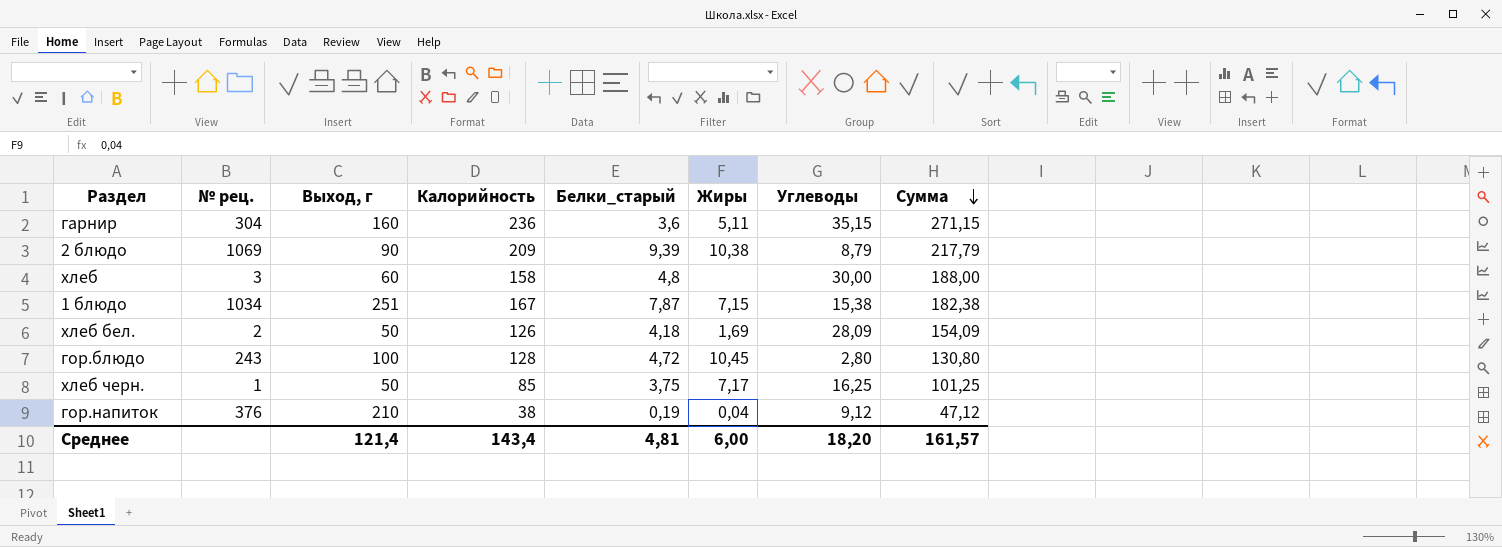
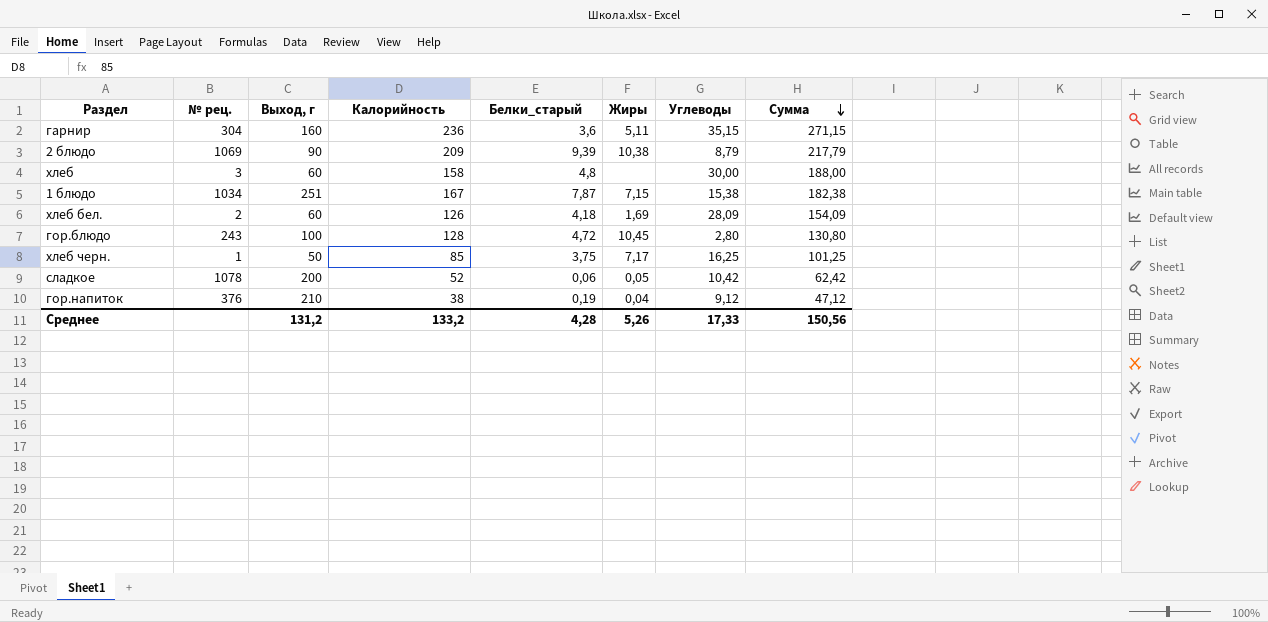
хлеб бел. | Выход, г: 50 -> 60
row сладкое: none -> 1078 | 200 | 52 | 0,06 | 0,05 | 10,42 | 62,42
Среднее | Выход, г: 121,4 -> 131,2
Среднее | Калорийность: 143,4 -> 133,2
Среднее | Белки_старый: 4,81 -> 4,28
Среднее | Жиры: 6,00 -> 5,26
Среднее | Углеводы: 18,20 -> 17,33
Среднее | Сумма: 161,57 -> 150,56

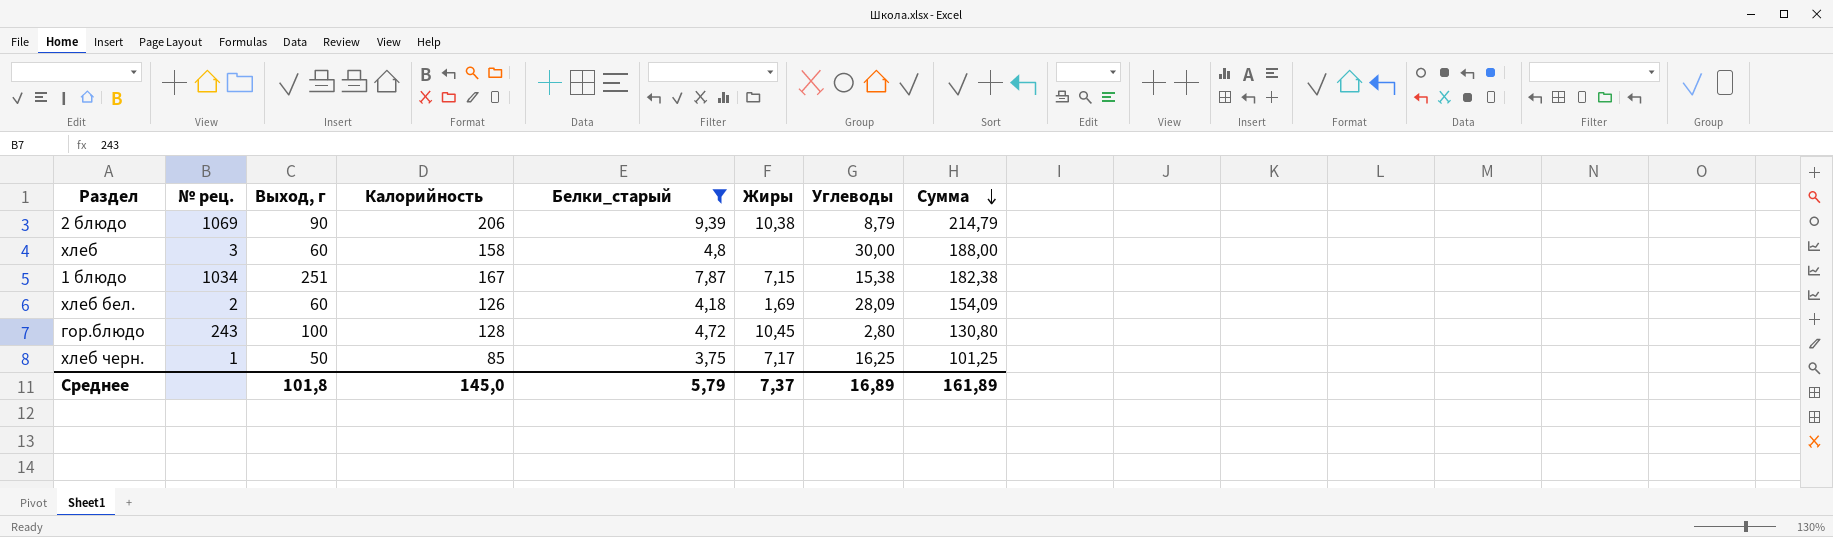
filter: none -> Белки_старый >= 3,75
2 блюдо | Калорийность: 209 -> 206
2 блюдо | Сумма: 217,79 -> 214,79
Среднее | Выход, г: 131,2 -> 101,8
Среднее | Калорийность: 133,2 -> 145,0
Среднее | Белки_старый: 4,28 -> 5,79
Среднее | Жиры: 5,26 -> 7,37
Среднее | Углеводы: 17,33 -> 16,89
Среднее | Сумма: 150,56 -> 161,89

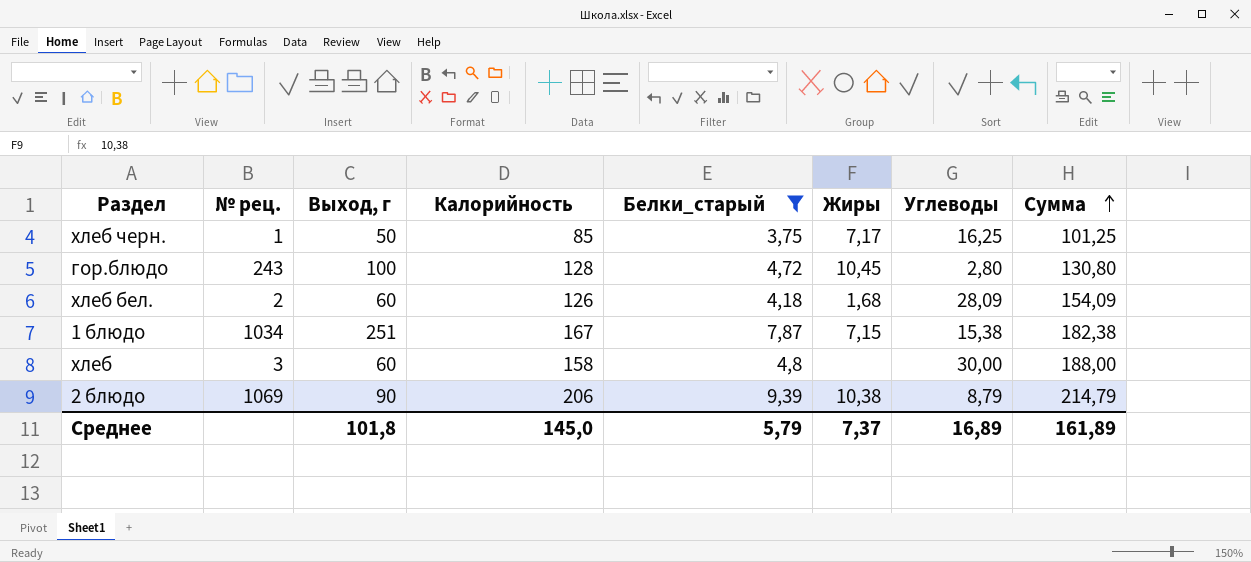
row order: Сумма descending -> Сумма ascending
хлеб бел. | Жиры: 1,69 -> 1,68

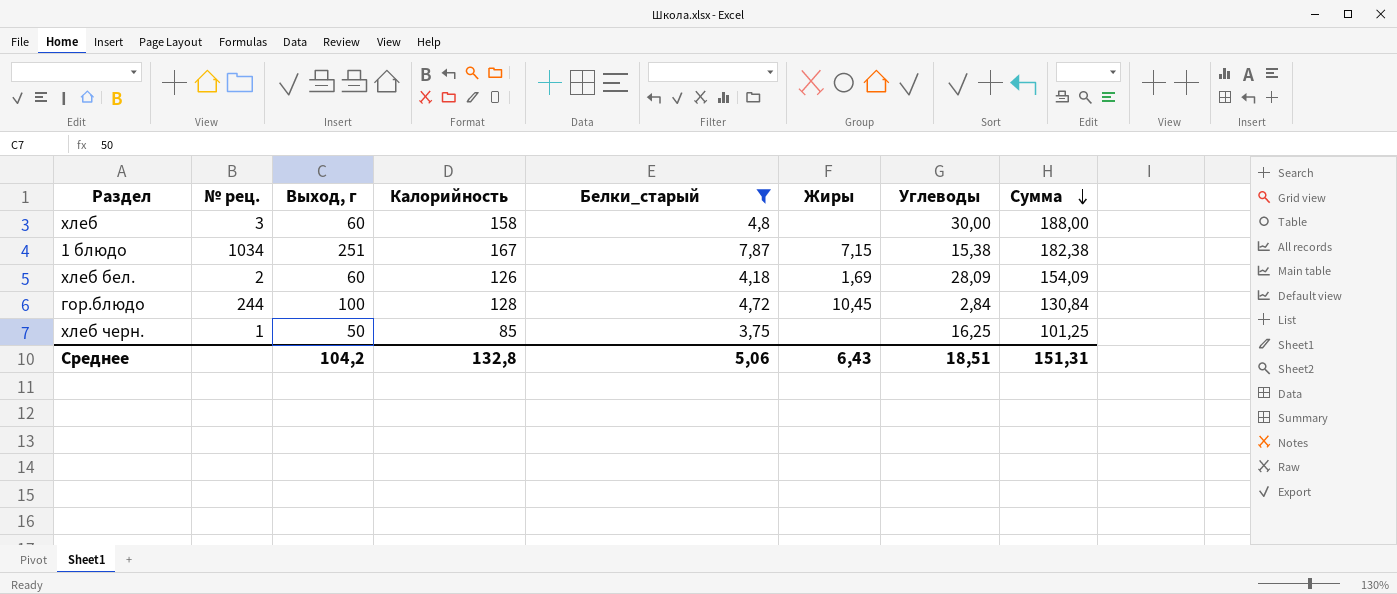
row order: Сумма ascending -> Сумма descending
row 2 блюдо: 1069 | 90 | 206 | 9,39 | 10,38 | 8,79 | 214,79 -> none
хлеб бел. | Жиры: 1,68 -> 1,69
гор.блюдо | № рец.: 243 -> 244
гор.блюдо | Углеводы: 2,80 -> 2,84
гор.блюдо | Сумма: 130,80 -> 130,84
хлеб черн. | Жиры: 7,17 -> none
Среднее | Выход, г: 101,8 -> 104,2
Среднее | Калорийность: 145,0 -> 132,8
Среднее | Белки_старый: 5,79 -> 5,06
Среднее | Жиры: 7,37 -> 6,43
Среднее | Углеводы: 16,89 -> 18,51
Среднее | Сумма: 161,89 -> 151,31

